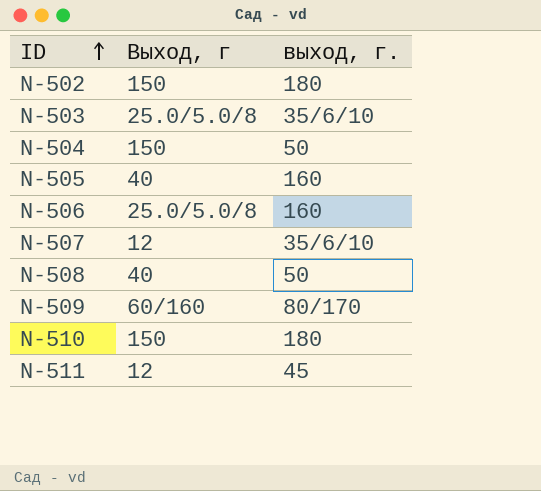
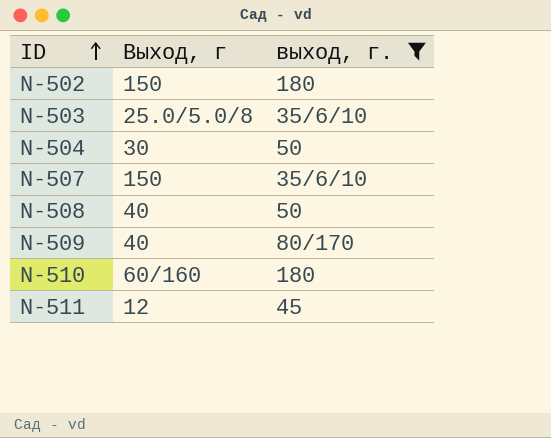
filter: none -> выход, г. != 160
N-504 | Выход, г: 150 -> 30
N-507 | Выход, г: 12 -> 150
N-509 | Выход, г: 60/160 -> 40
N-510 | Выход, г: 150 -> 60/160

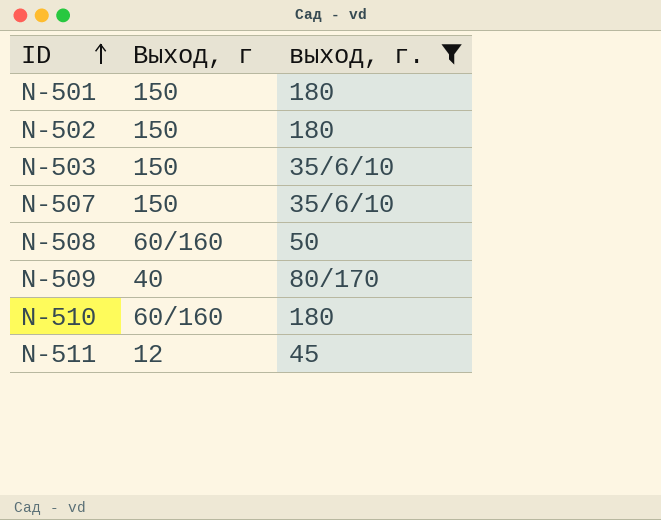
row N-504: 30 | 50 -> none
row N-501: none -> 150 | 180
N-503 | Выход, г: 25.0/5.0/8 -> 150
N-508 | Выход, г: 40 -> 60/160

